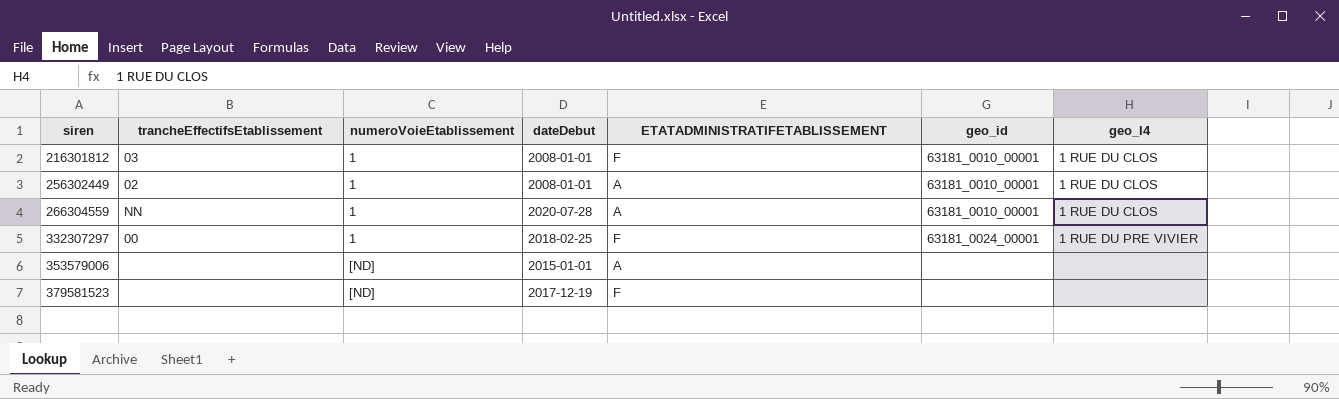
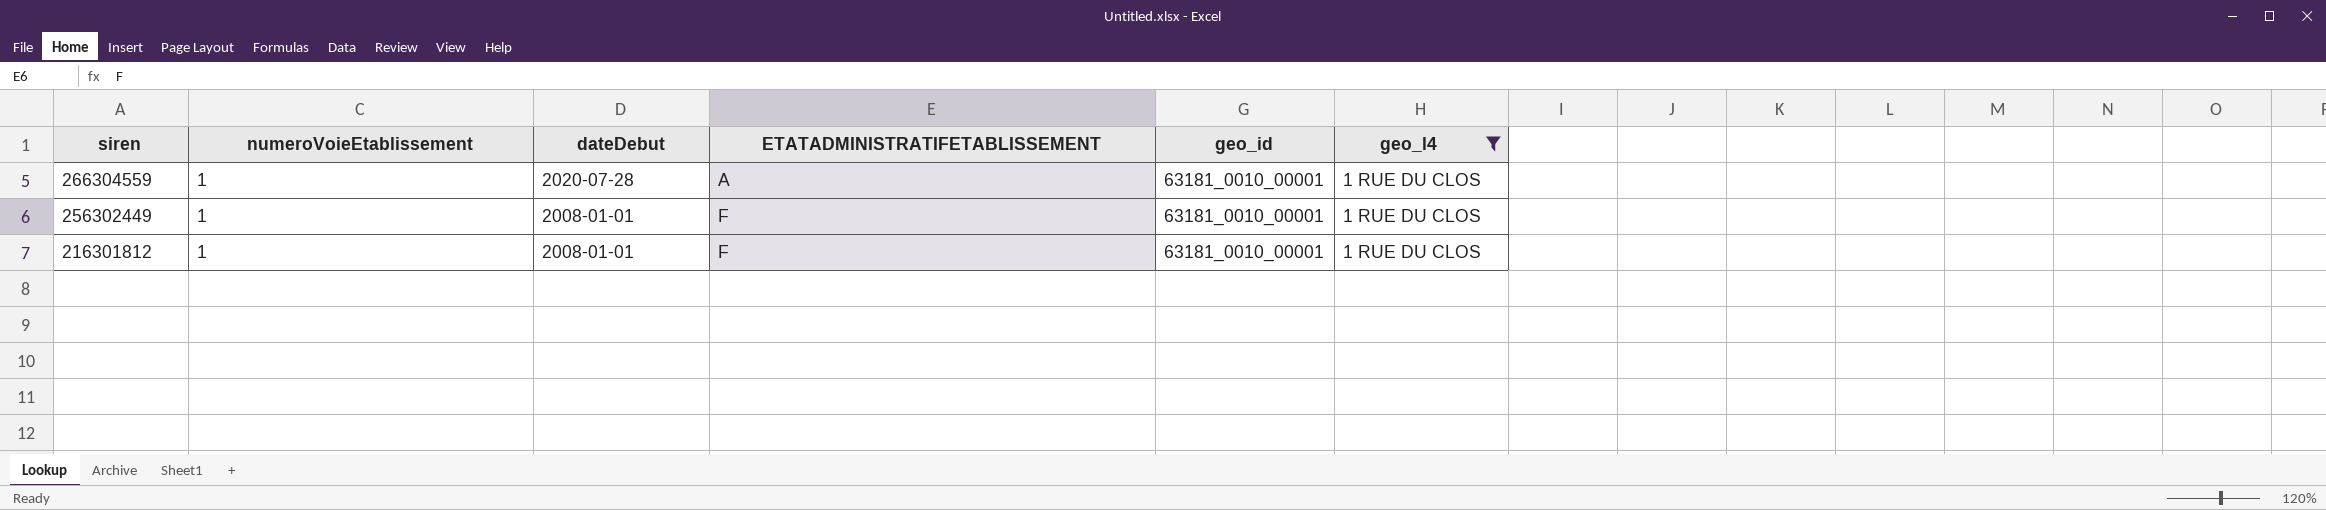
filter: none -> geo_l4 = 1 RUE DU CLOS
row order: siren ascending -> siren descending
column trancheEffectifsEtablissement | position: 2 -> none
256302449 | ETATADMINISTRATIFETABLISSEMENT: A -> F

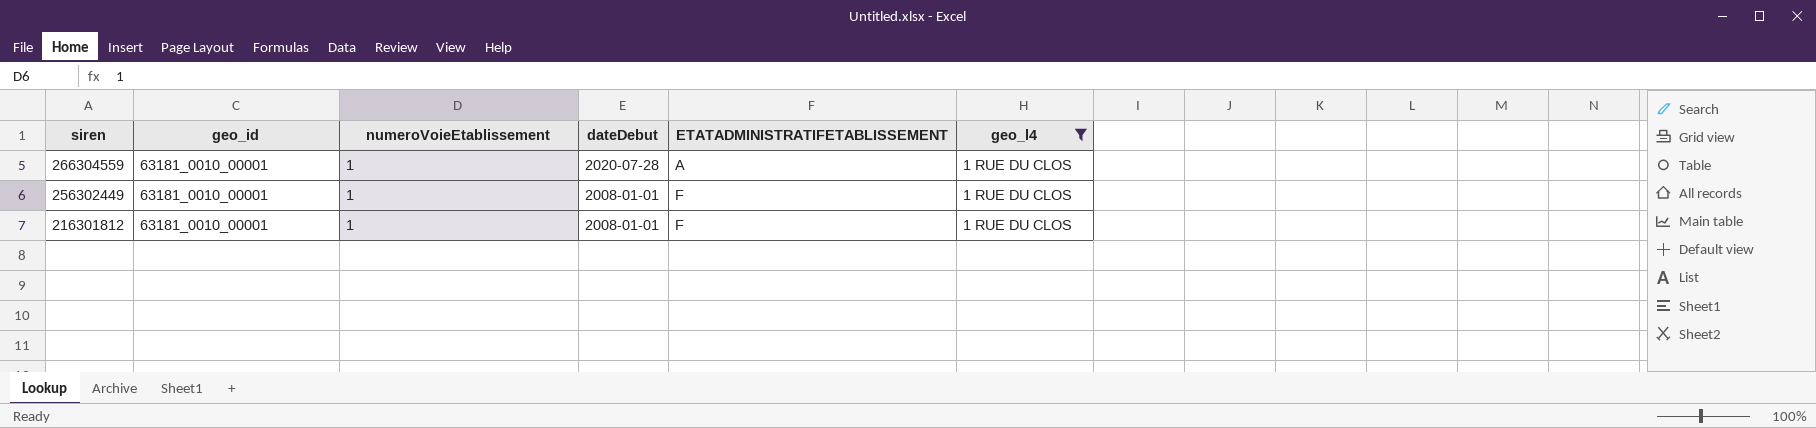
column geo_id | position: 5 -> 2

